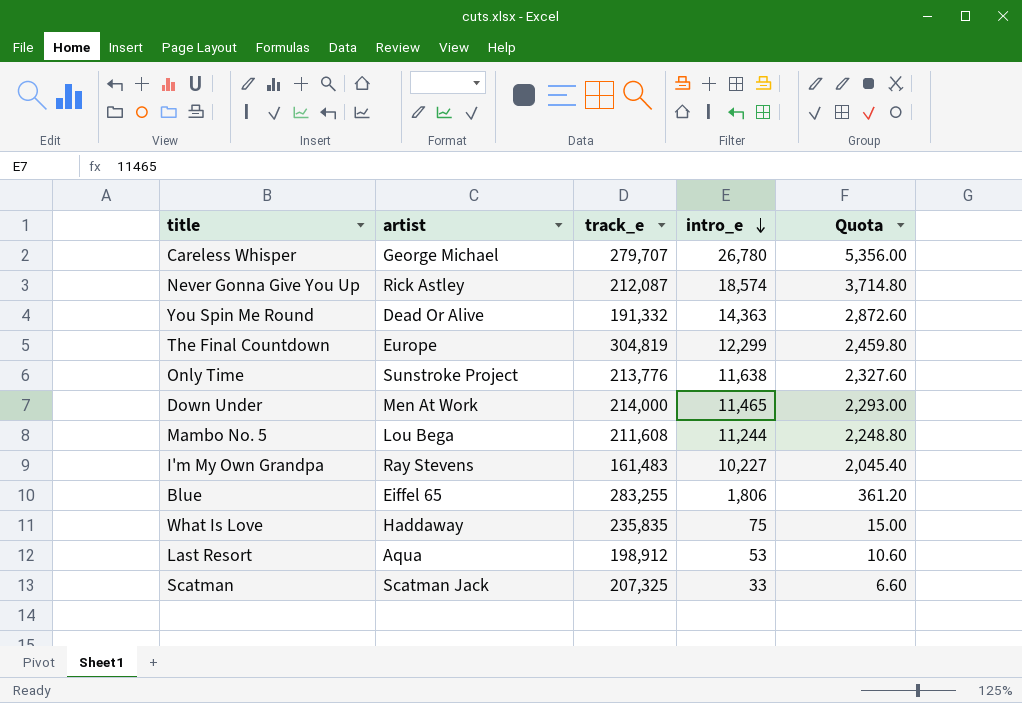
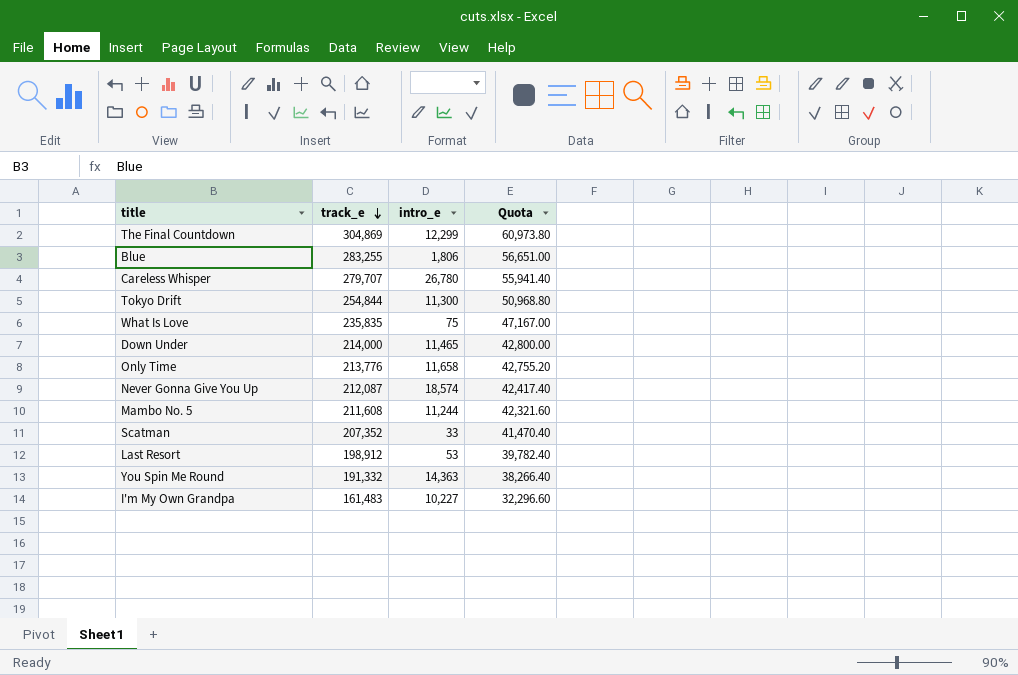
row order: intro_e descending -> track_e descending
column artist | position: 2 -> none
column Quota | formula: [intro_e] * 0.2 -> [track_e] * 0.2
The Final Countdown | track_e: 304,819 -> 304,869
row Tokyo Drift: none -> 254,844 | 11,300 | 50,968.80
Only Time | intro_e: 11,638 -> 11,658
Scatman | track_e: 207,325 -> 207,352

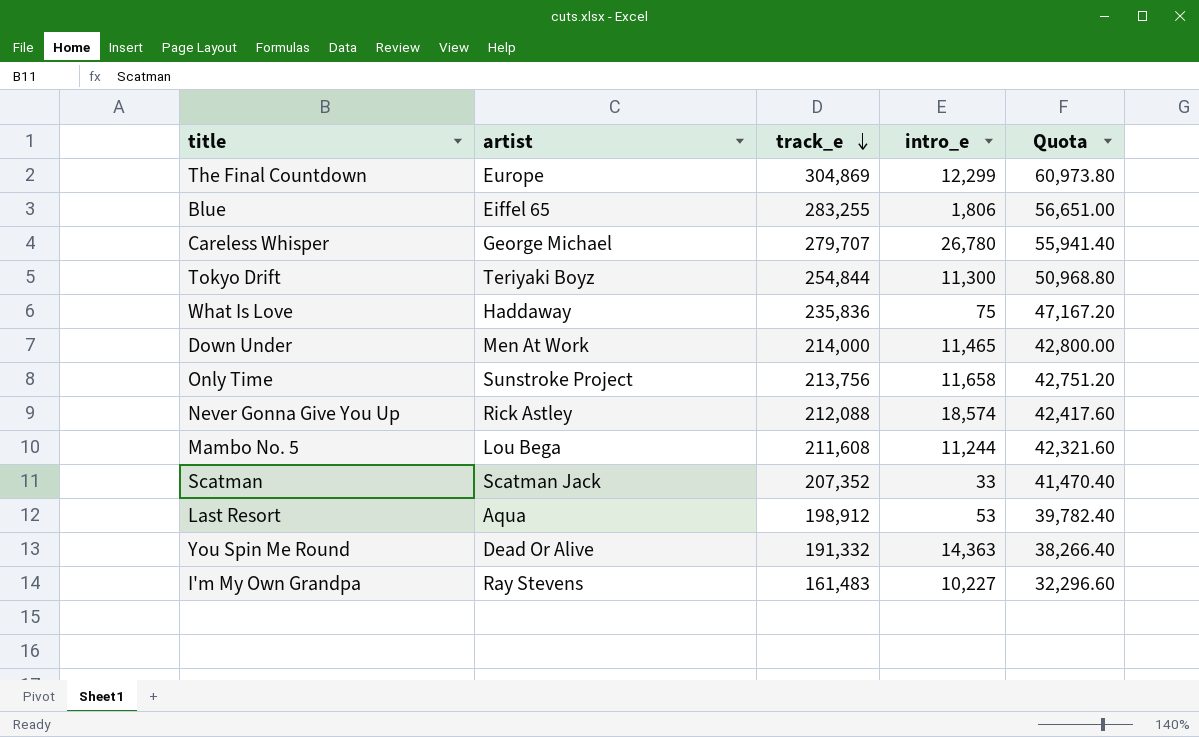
column artist | position: none -> 2
What Is Love | track_e: 235,835 -> 235,836
What Is Love | Quota: 47,167.00 -> 47,167.20
Only Time | track_e: 213,776 -> 213,756
Only Time | Quota: 42,755.20 -> 42,751.20
Never Gonna Give You Up | track_e: 212,087 -> 212,088
Never Gonna Give You Up | Quota: 42,417.40 -> 42,417.60

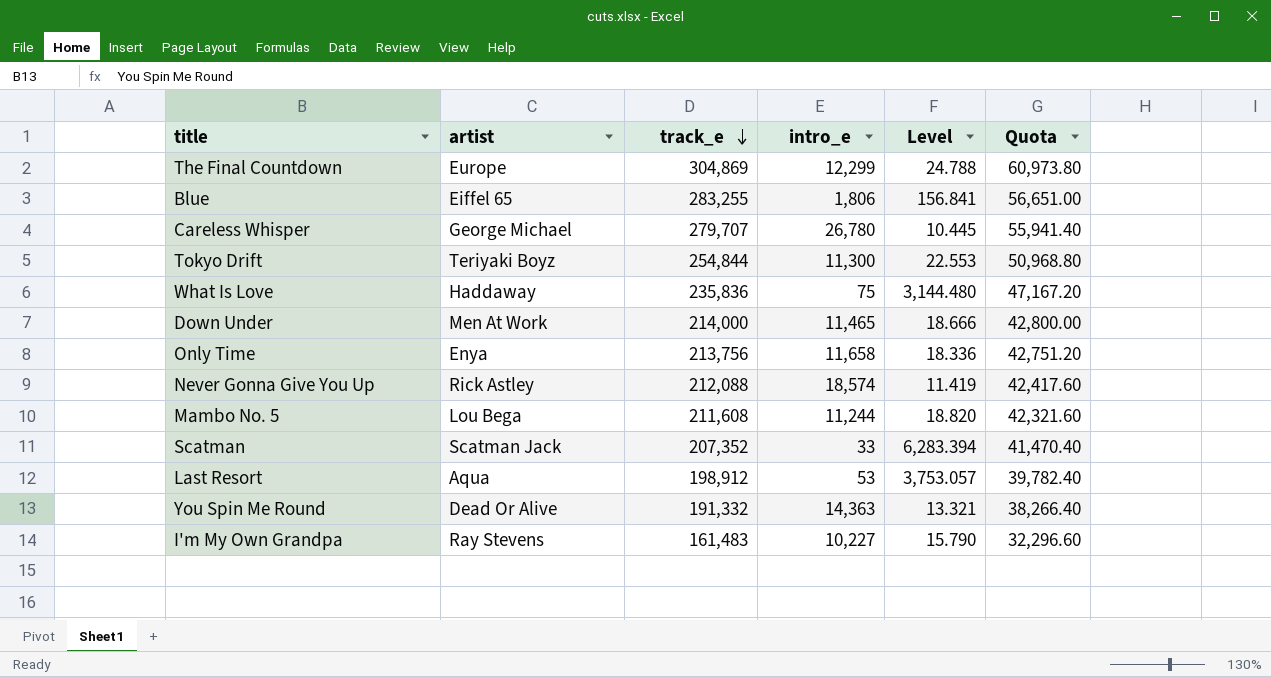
column Level | formula: none -> [track_e] / [intro_e]
Only Time | artist: Sunstroke Project -> Enya

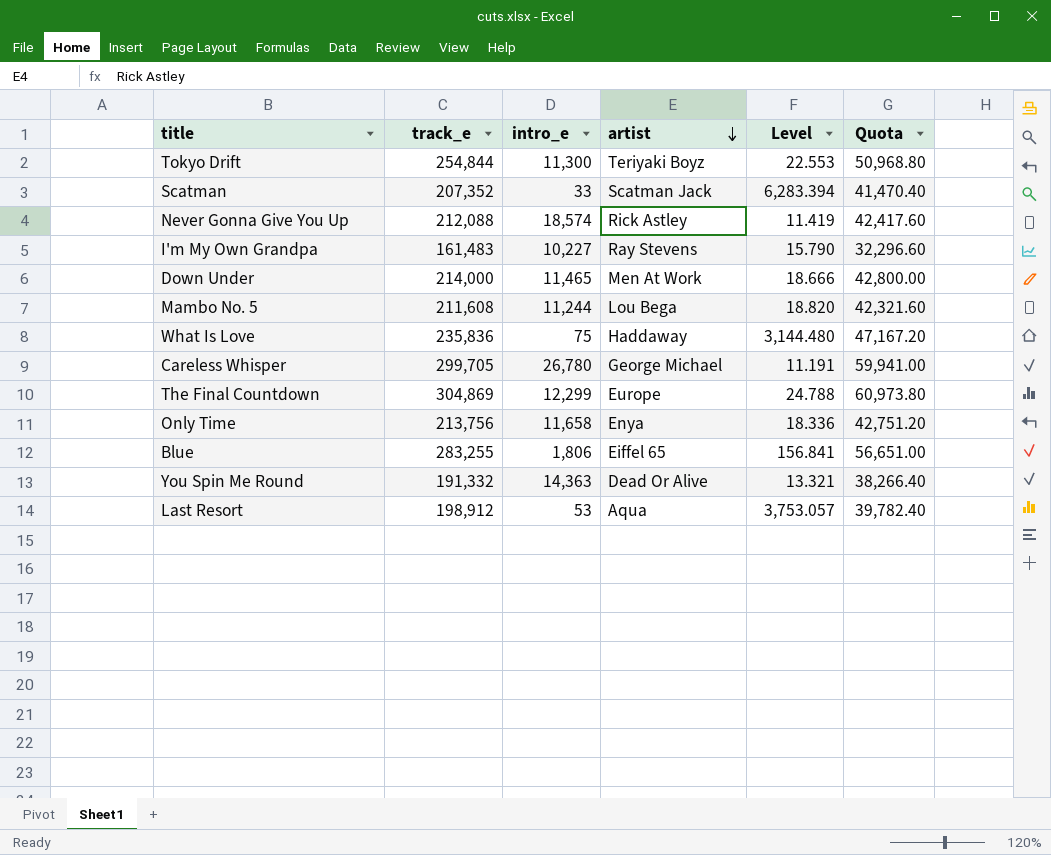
row order: track_e descending -> artist descending
column artist | position: 2 -> 4
Careless Whisper | track_e: 279,707 -> 299,705
Careless Whisper | Level: 10.445 -> 11.191
Careless Whisper | Quota: 55,941.40 -> 59,941.00

